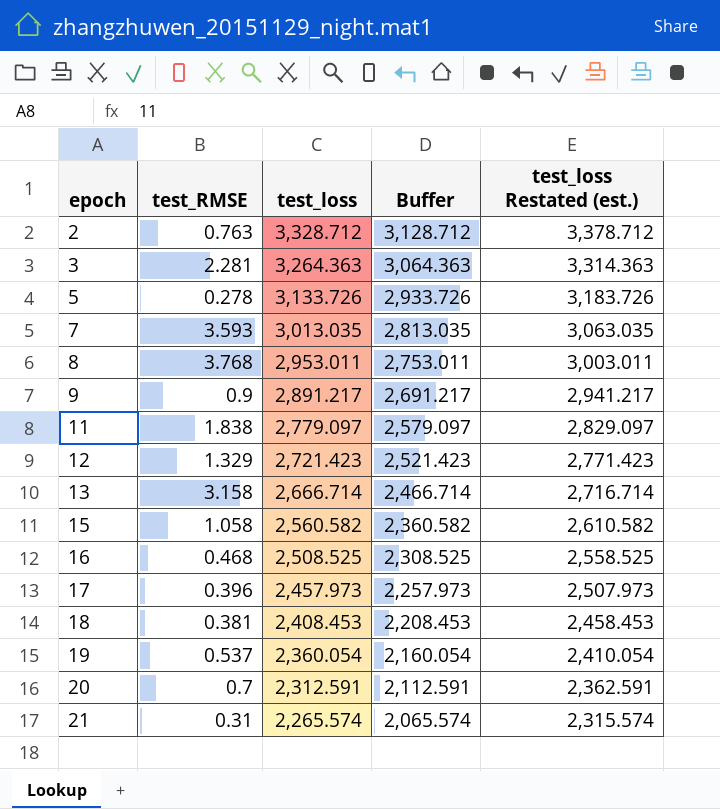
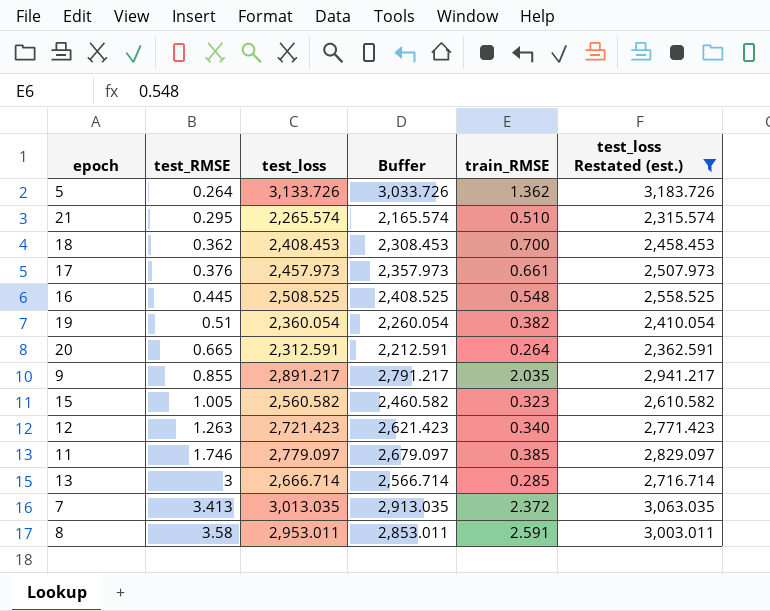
filter: none -> test_loss Restated (est.) <= 3,183.726
row order: epoch ascending -> test_RMSE ascending
column Buffer | formula: [test_loss] - 200 -> [test_loss] - 100
column train_RMSE | position: none -> 5
5 | test_RMSE: 0.278 -> 0.264
21 | test_RMSE: 0.31 -> 0.295
18 | test_RMSE: 0.381 -> 0.362
17 | test_RMSE: 0.396 -> 0.376
16 | test_RMSE: 0.468 -> 0.445
19 | test_RMSE: 0.537 -> 0.51
20 | test_RMSE: 0.7 -> 0.665
9 | test_RMSE: 0.9 -> 0.855
15 | test_RMSE: 1.058 -> 1.005
12 | test_RMSE: 1.329 -> 1.263
11 | test_RMSE: 1.838 -> 1.746
13 | test_RMSE: 3.158 -> 3
7 | test_RMSE: 3.593 -> 3.413
8 | test_RMSE: 3.768 -> 3.58

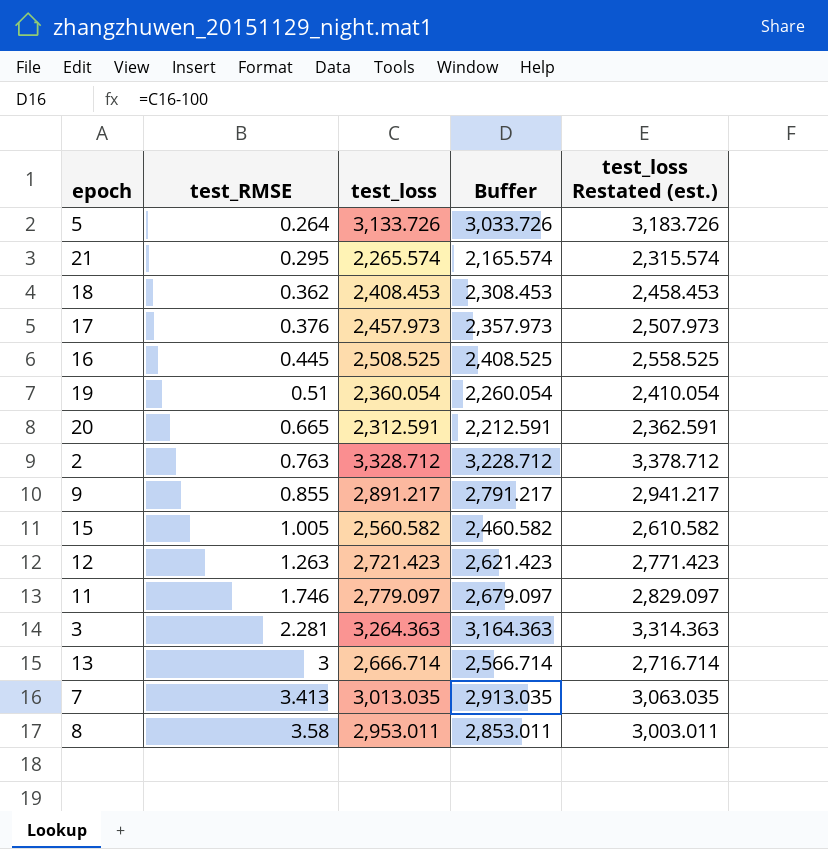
filter: test_loss Restated (est.) <= 3,183.726 -> none
column train_RMSE | position: 5 -> none

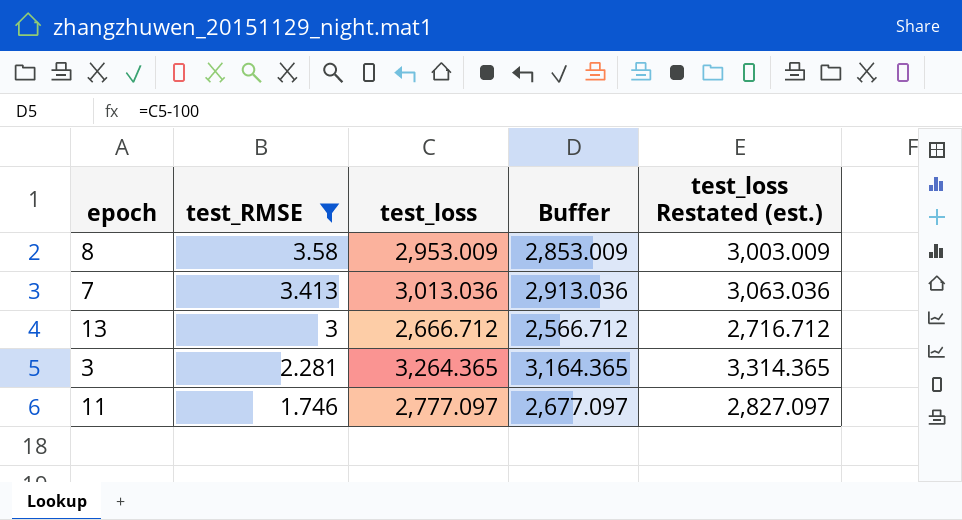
filter: none -> test_RMSE >= 1.746
row order: test_RMSE ascending -> test_RMSE descending
8 | test_loss: 2,953.011 -> 2,953.009
8 | Buffer: 2,853.011 -> 2,853.009
8 | test_loss Restated (est.): 3,003.011 -> 3,003.009
7 | test_loss: 3,013.035 -> 3,013.036
7 | Buffer: 2,913.035 -> 2,913.036
7 | test_loss Restated (est.): 3,063.035 -> 3,063.036
13 | test_loss: 2,666.714 -> 2,666.712
13 | Buffer: 2,566.714 -> 2,566.712
13 | test_loss Restated (est.): 2,716.714 -> 2,716.712
3 | test_loss: 3,264.363 -> 3,264.365
3 | Buffer: 3,164.363 -> 3,164.365
3 | test_loss Restated (est.): 3,314.363 -> 3,314.365
11 | test_loss: 2,779.097 -> 2,777.097
11 | Buffer: 2,679.097 -> 2,677.097
11 | test_loss Restated (est.): 2,829.097 -> 2,827.097

